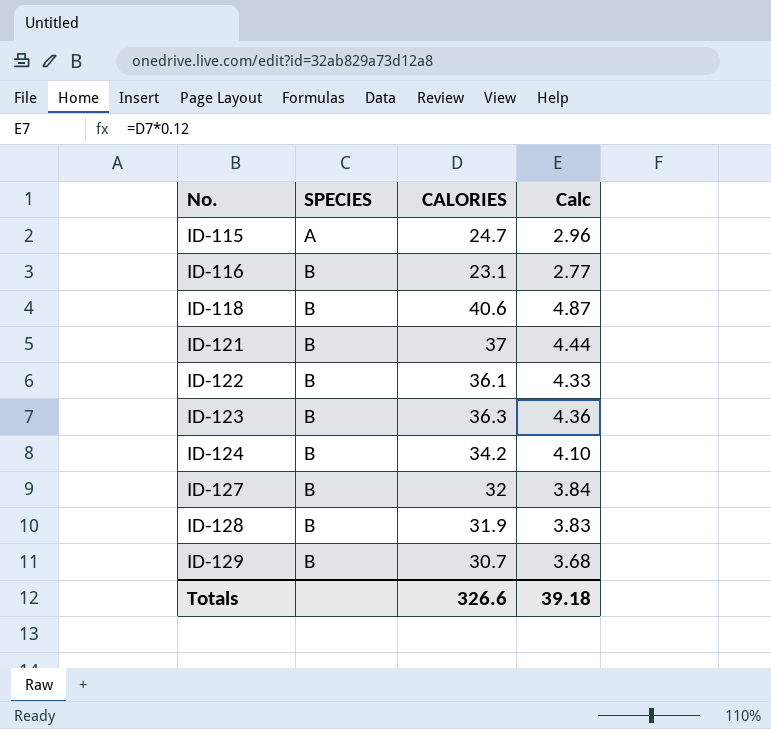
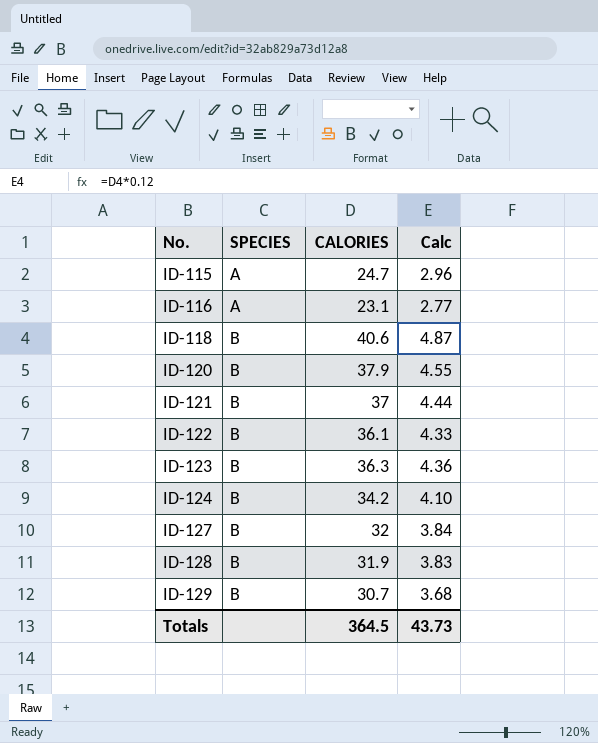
ID-116 | SPECIES: B -> A
row ID-120: none -> B | 37.9 | 4.55
Totals | CALORIES: 326.6 -> 364.5
Totals | Calc: 39.18 -> 43.73

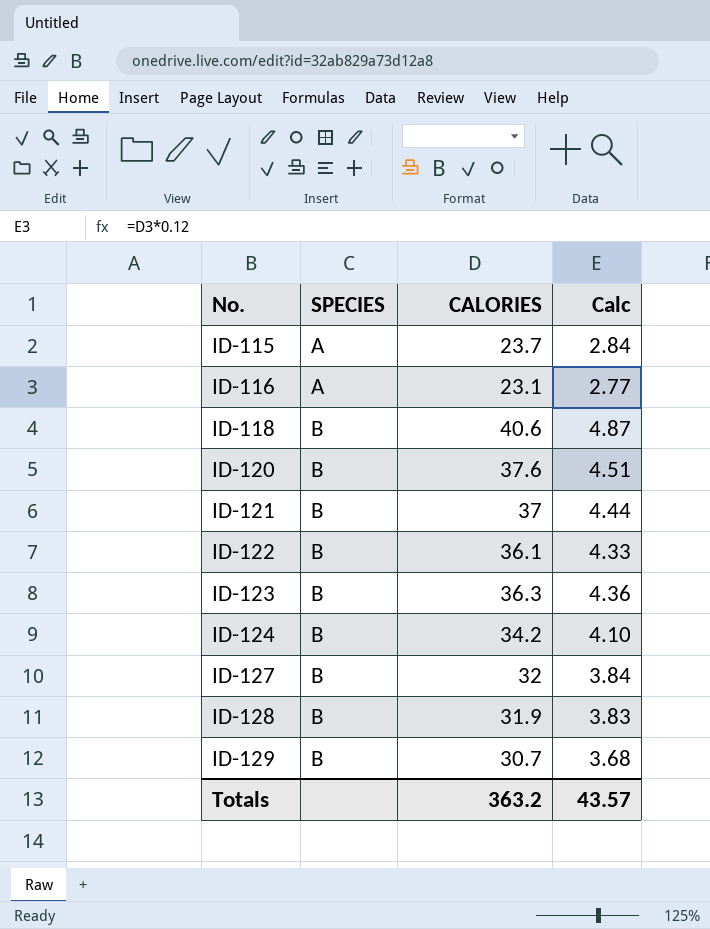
ID-115 | CALORIES: 24.7 -> 23.7
ID-115 | Calc: 2.96 -> 2.84
ID-120 | CALORIES: 37.9 -> 37.6
ID-120 | Calc: 4.55 -> 4.51
Totals | CALORIES: 364.5 -> 363.2
Totals | Calc: 43.73 -> 43.57

